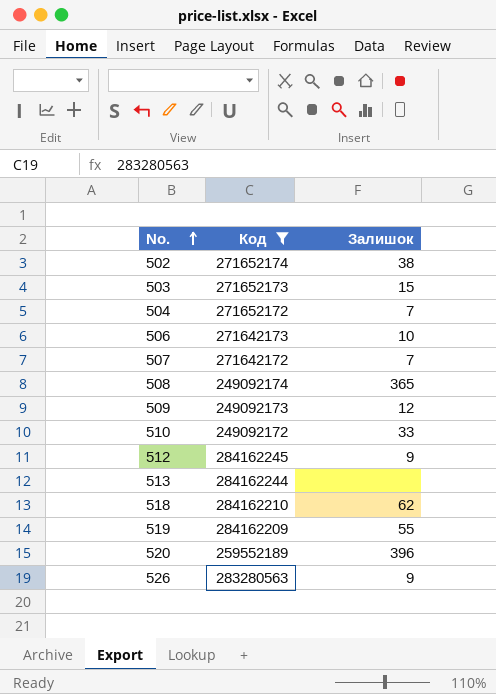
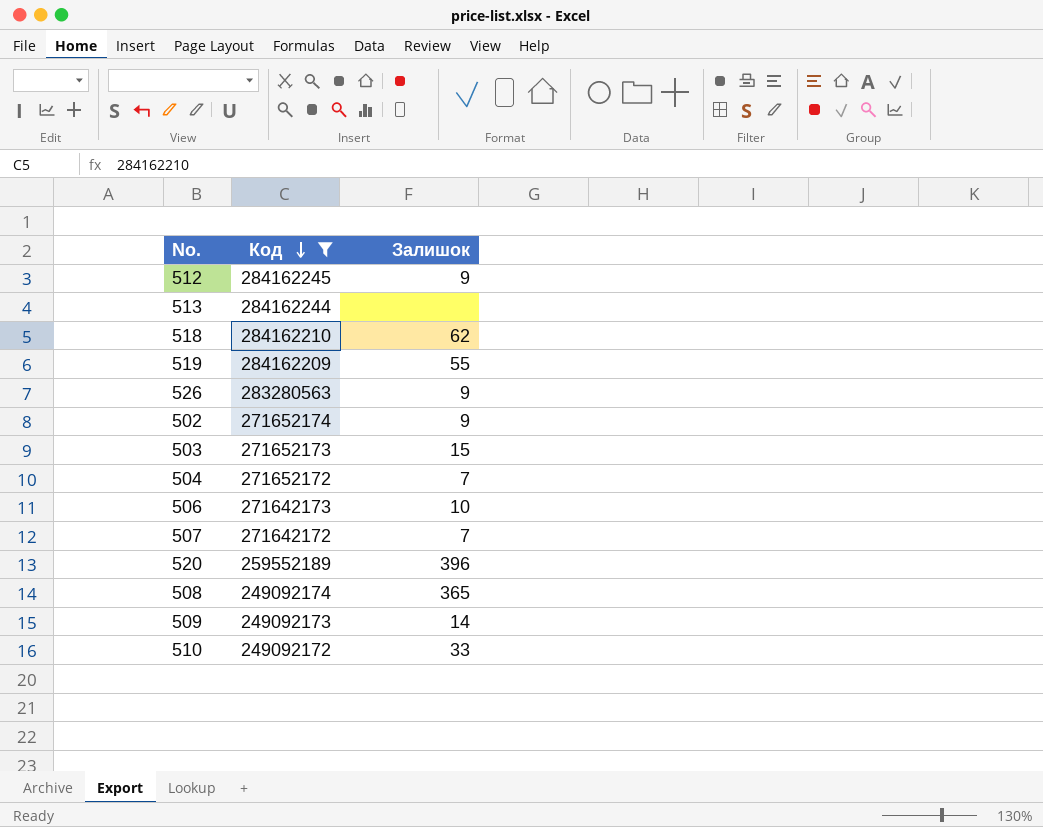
row order: No. ascending -> Код descending
502 | Залишок: 38 -> 9
509 | Залишок: 12 -> 14

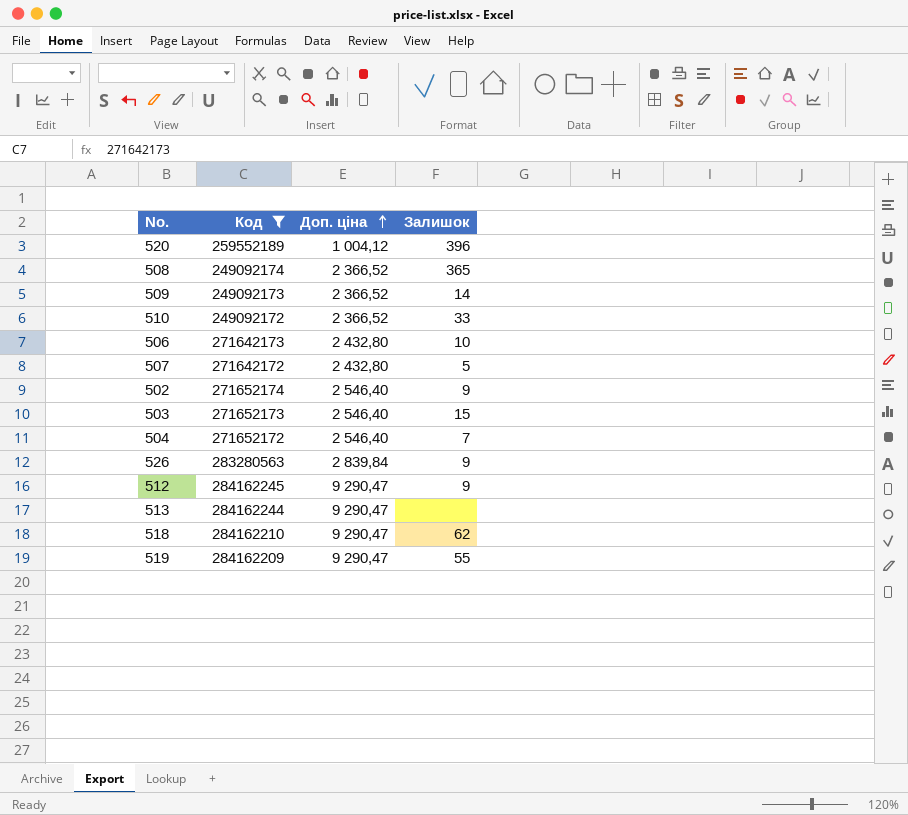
row order: Код descending -> Доп. ціна ascending
column Доп. ціна | position: none -> 3
507 | Залишок: 7 -> 5

